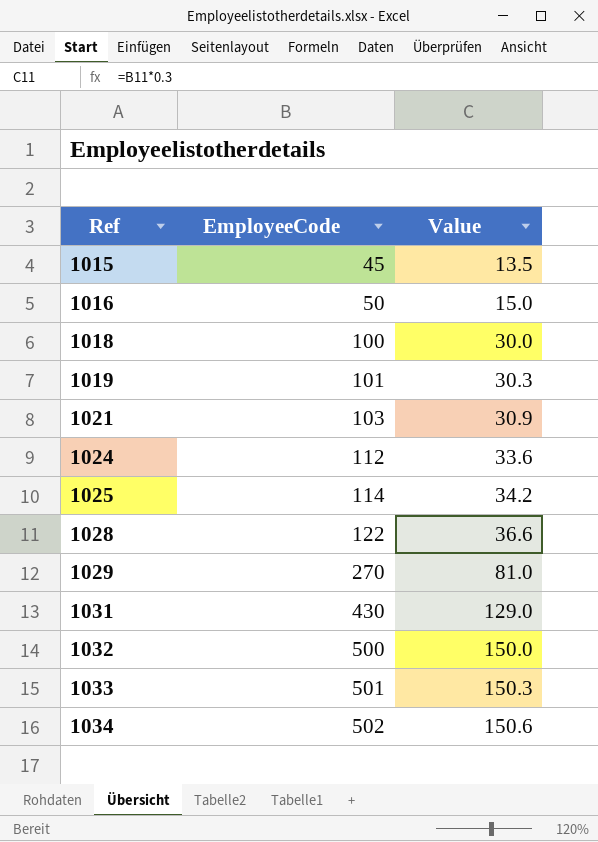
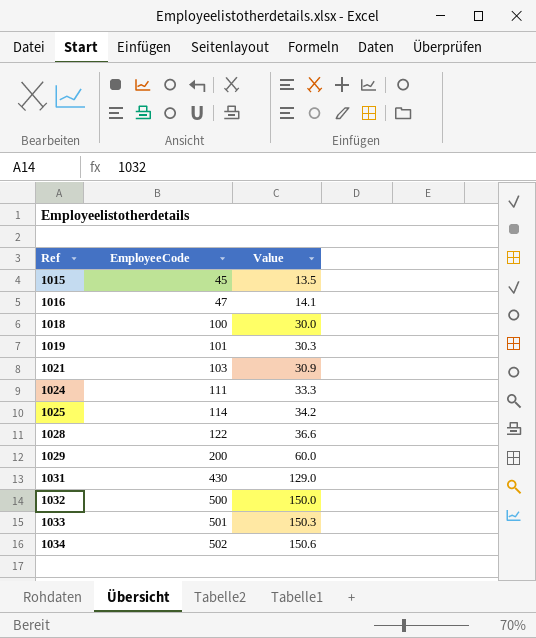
1016 | EmployeeCode: 50 -> 47
1016 | Value: 15.0 -> 14.1
1024 | EmployeeCode: 112 -> 111
1024 | Value: 33.6 -> 33.3
1029 | EmployeeCode: 270 -> 200
1029 | Value: 81.0 -> 60.0

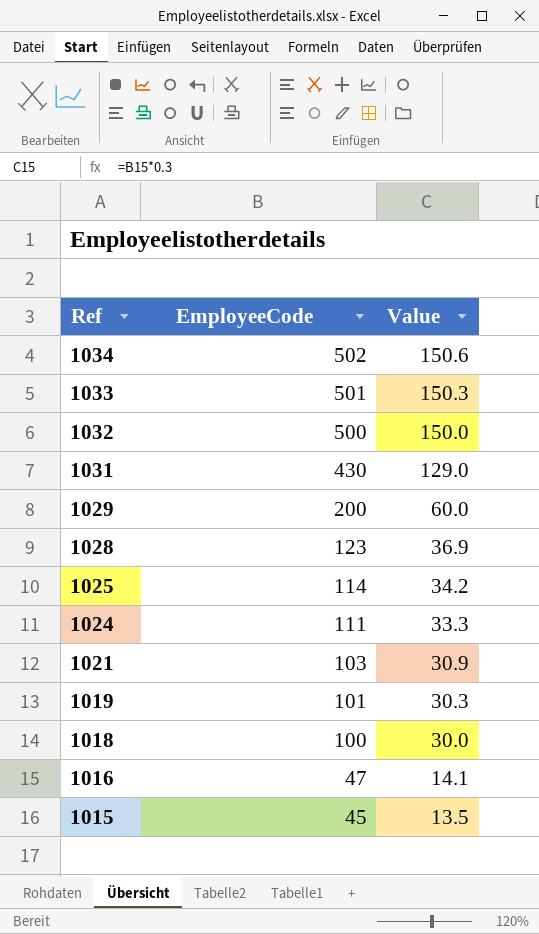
row order: Ref ascending -> Ref descending
1028 | EmployeeCode: 122 -> 123
1028 | Value: 36.6 -> 36.9

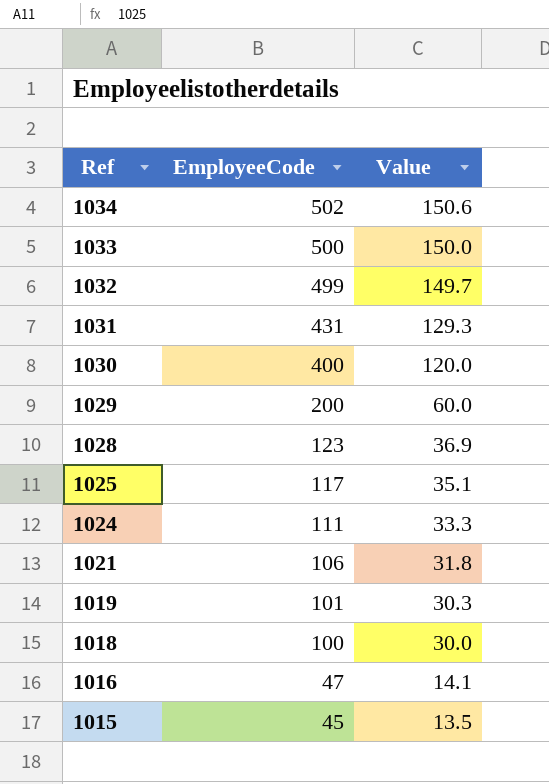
1033 | EmployeeCode: 501 -> 500
1033 | Value: 150.3 -> 150.0
1032 | EmployeeCode: 500 -> 499
1032 | Value: 150.0 -> 149.7
1031 | EmployeeCode: 430 -> 431
1031 | Value: 129.0 -> 129.3
row 1030: none -> 400 | 120.0
1025 | EmployeeCode: 114 -> 117
1025 | Value: 34.2 -> 35.1
1021 | EmployeeCode: 103 -> 106
1021 | Value: 30.9 -> 31.8

